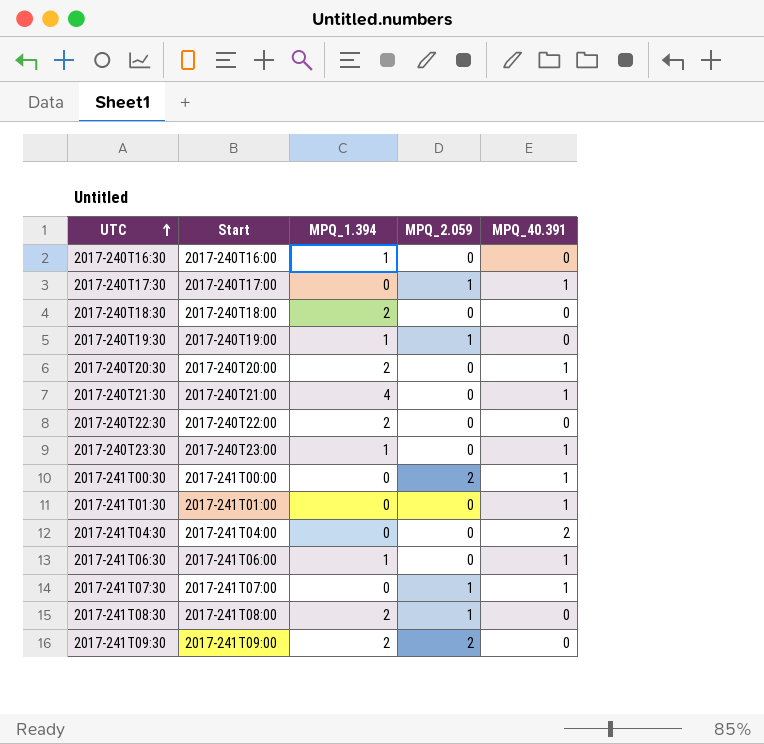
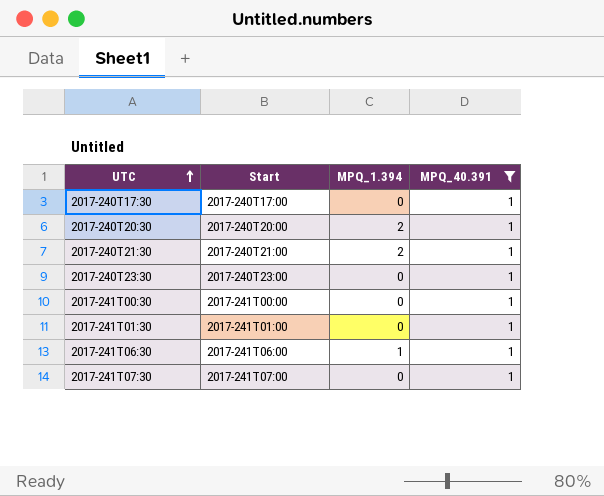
filter: none -> MPQ_40.391 = 1
column MPQ_2.059 | position: 4 -> none
2017-240T21:30 | MPQ_1.394: 4 -> 2
2017-240T23:30 | MPQ_1.394: 1 -> 0

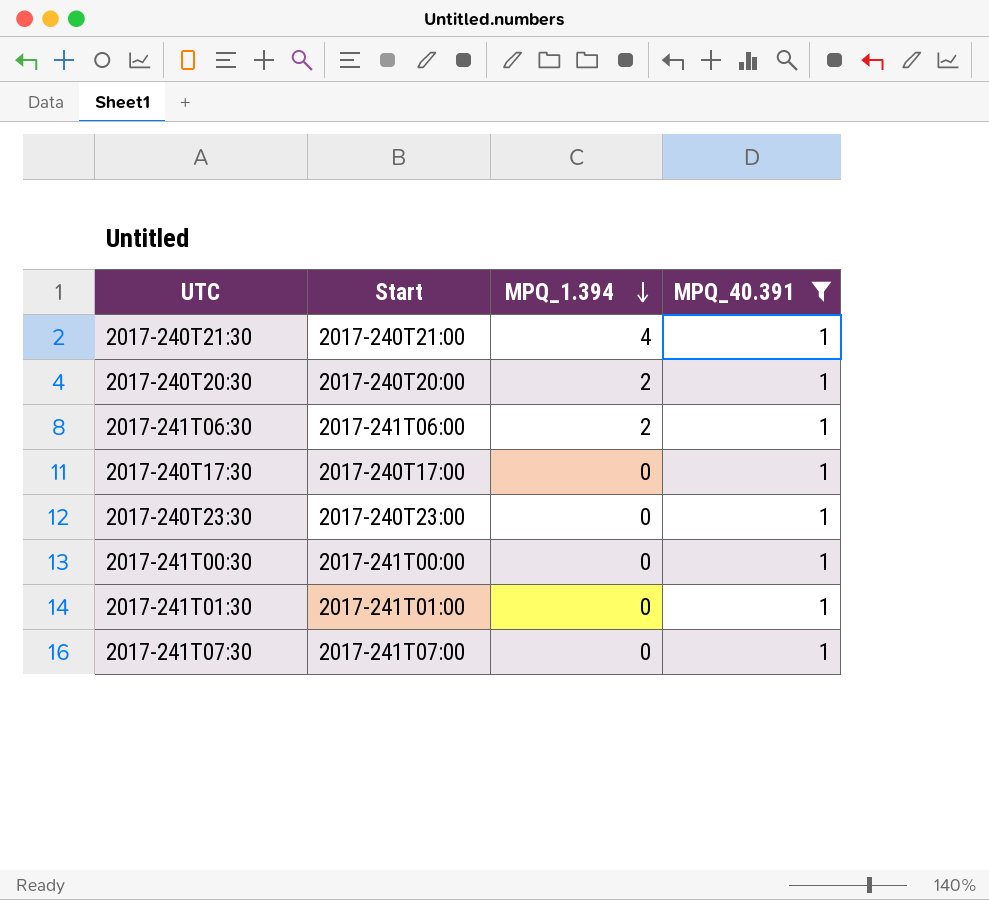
row order: UTC ascending -> MPQ_1.394 descending
2017-240T21:30 | MPQ_1.394: 2 -> 4
2017-241T06:30 | MPQ_1.394: 1 -> 2

